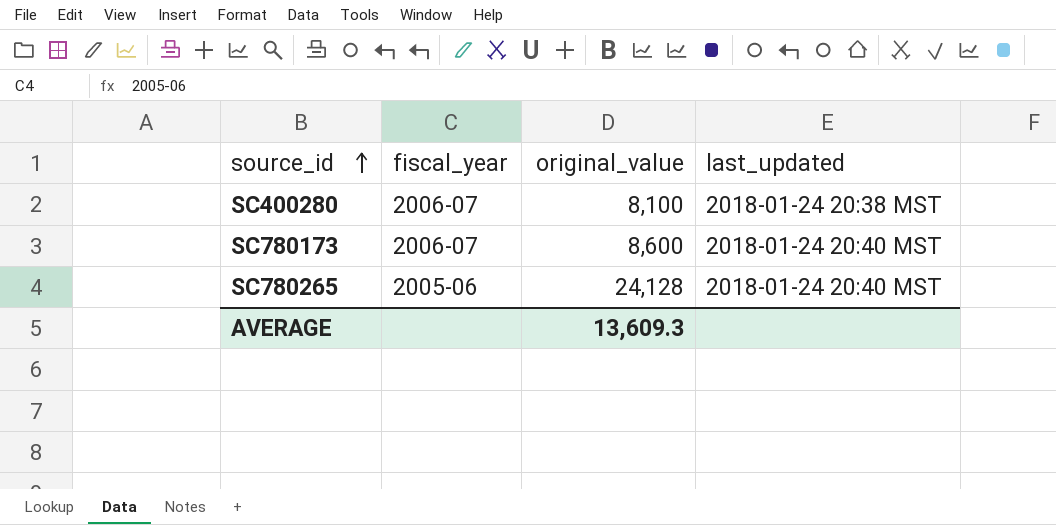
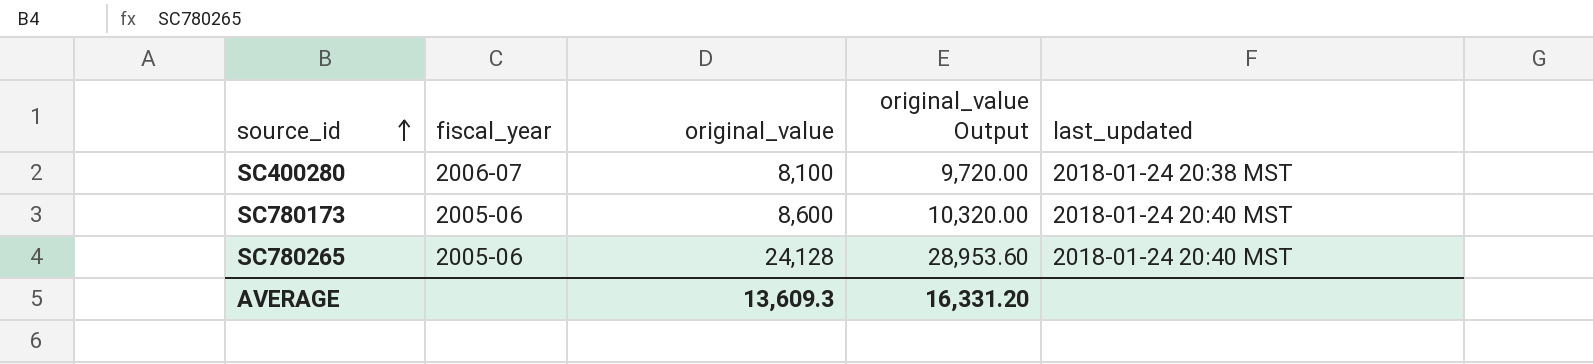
column original_value Output | formula: none -> [original_value] * 1.2
SC780173 | fiscal_year: 2006-07 -> 2005-06

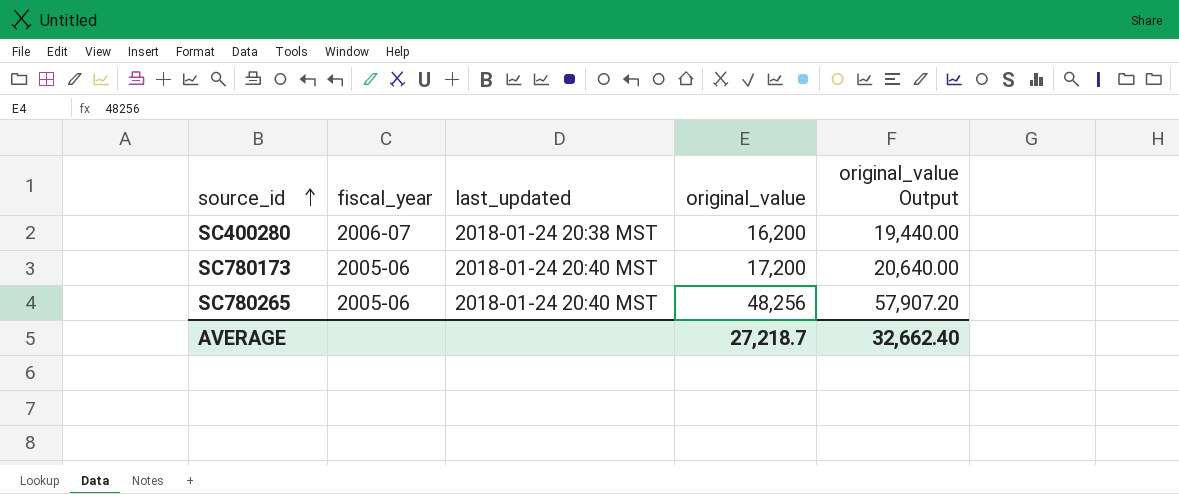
column last_updated | position: 5 -> 3
SC400280 | original_value: 8,100 -> 16,200
SC400280 | original_value Output: 9,720.00 -> 19,440.00
SC780173 | original_value: 8,600 -> 17,200
SC780173 | original_value Output: 10,320.00 -> 20,640.00
SC780265 | original_value: 24,128 -> 48,256
SC780265 | original_value Output: 28,953.60 -> 57,907.20
AVERAGE | original_value: 13,609.3 -> 27,218.7
AVERAGE | original_value Output: 16,331.20 -> 32,662.40

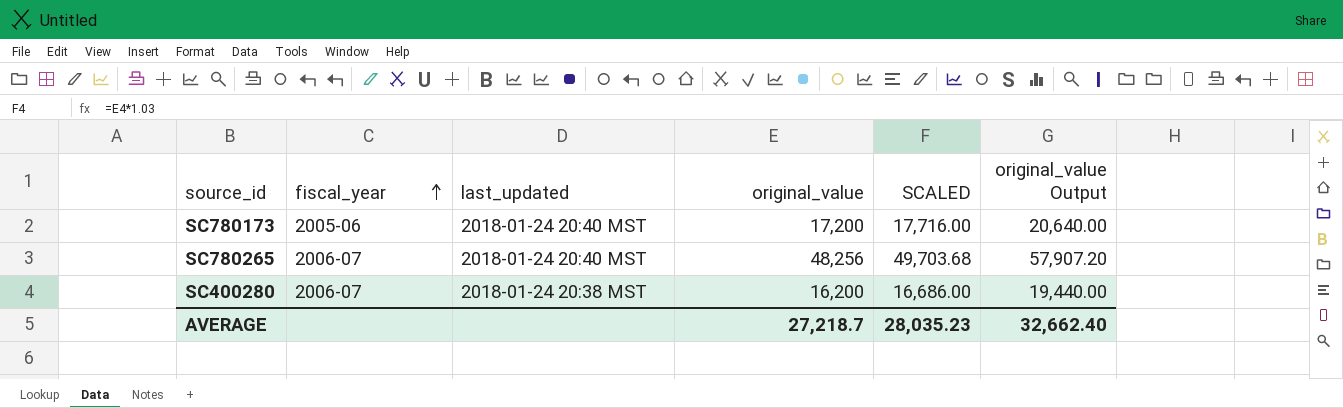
row order: source_id ascending -> fiscal_year ascending
column SCALED | formula: none -> [original_value] * 1.03
SC780265 | fiscal_year: 2005-06 -> 2006-07

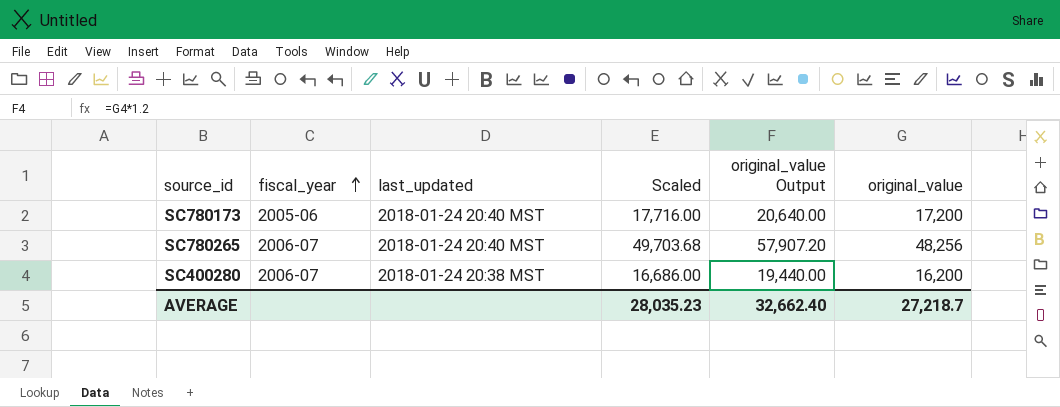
column name: SCALED -> Scaled
column original_value | position: 4 -> 6

